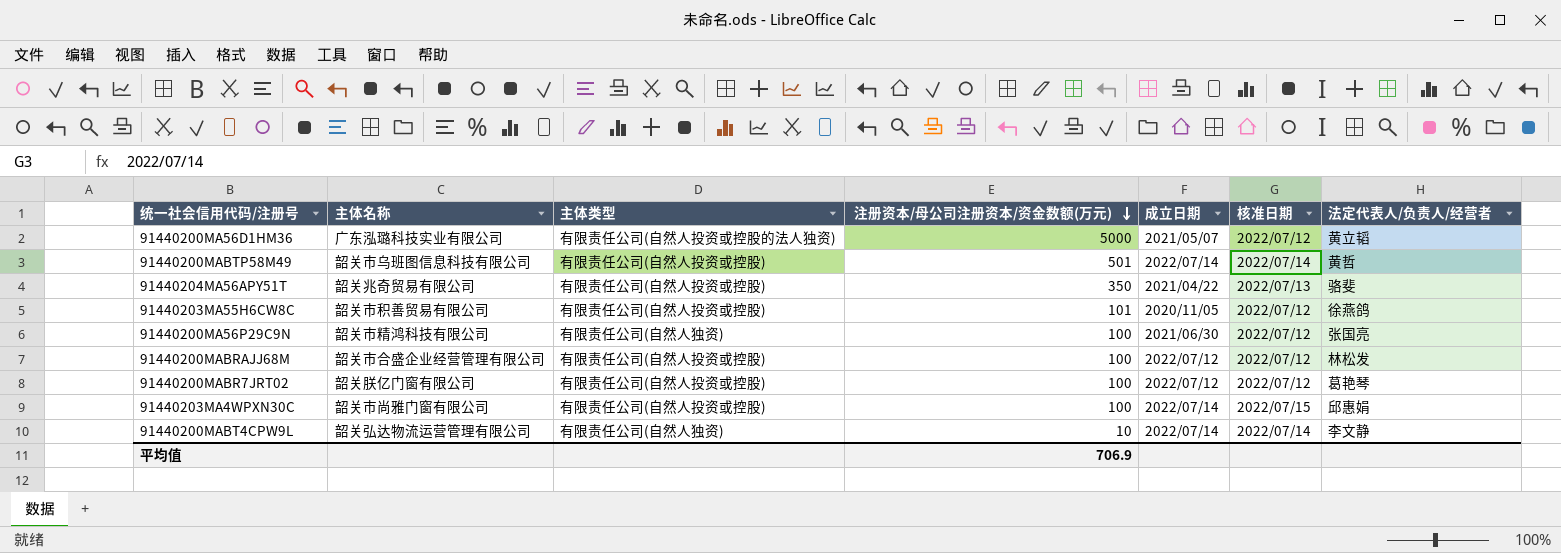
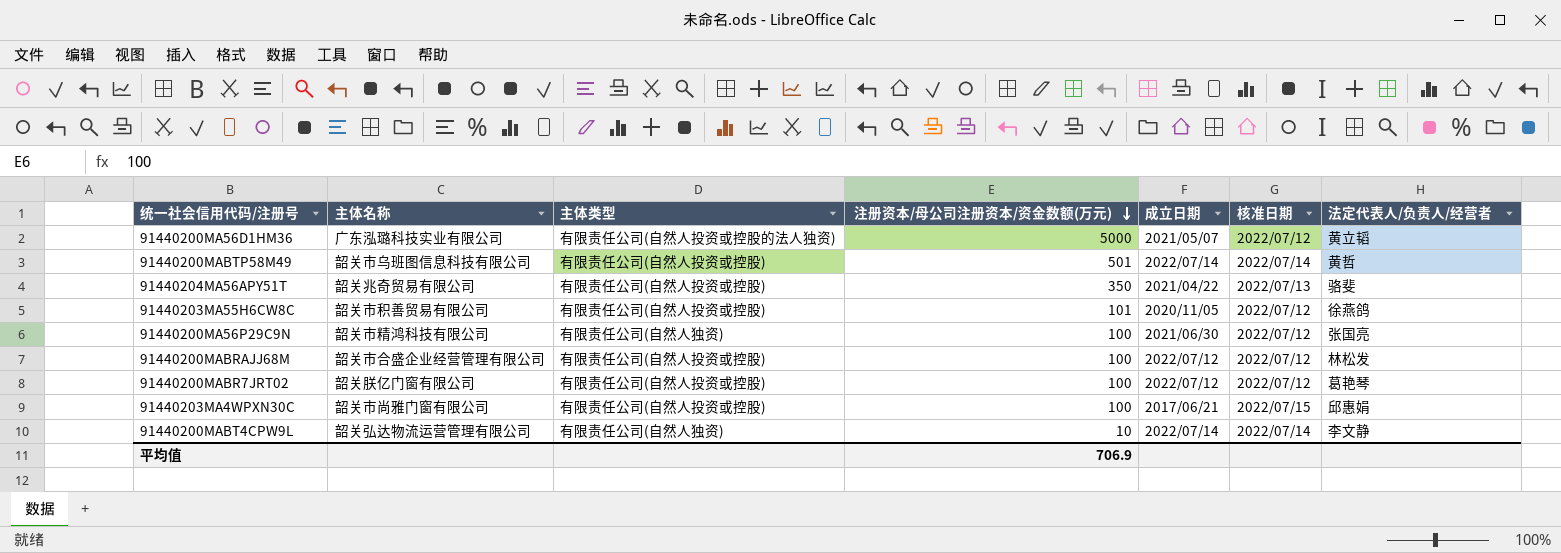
91440203MA4WPXN30C | 成立日期: 2022/07/14 -> 2017/06/21

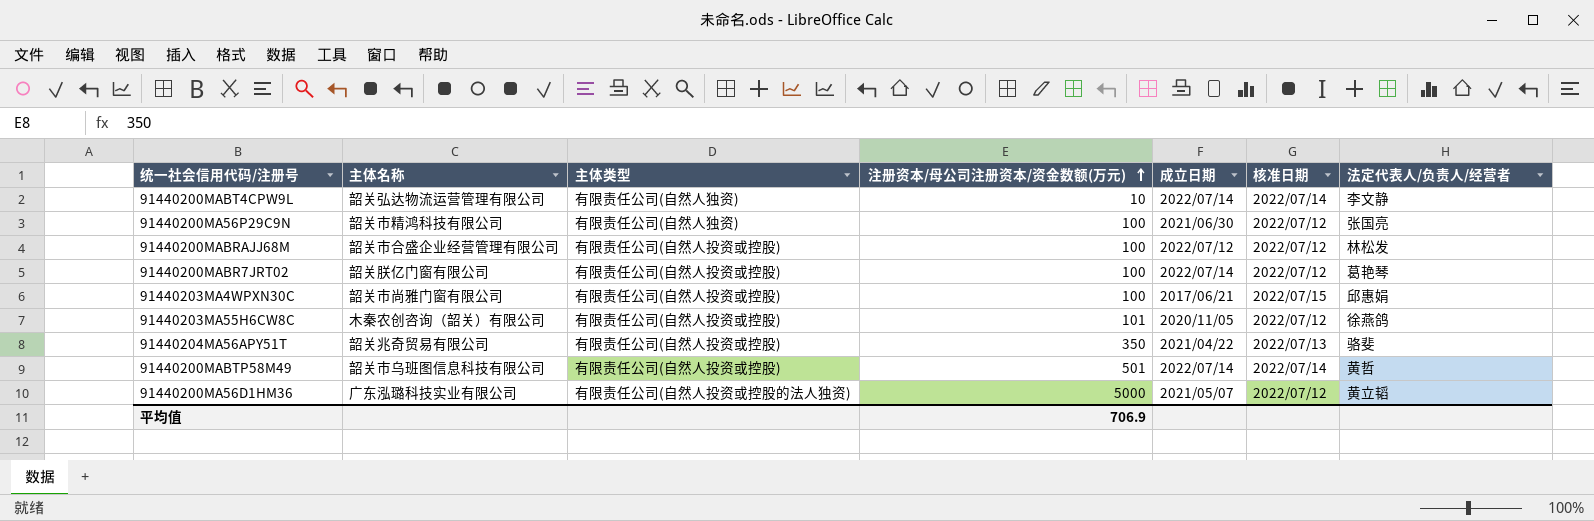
row order: 注册资本/母公司注册资本/资金数额(万元) descending -> 注册资本/母公司注册资本/资金数额(万元) ascending
91440200MABR7JRT02 | 成立日期: 2022/07/12 -> 2022/07/14
91440203MA55H6CW8C | 主体名称: 韶关市积善贸易有限公司 -> 木秦农创咨询（韶关）有限公司

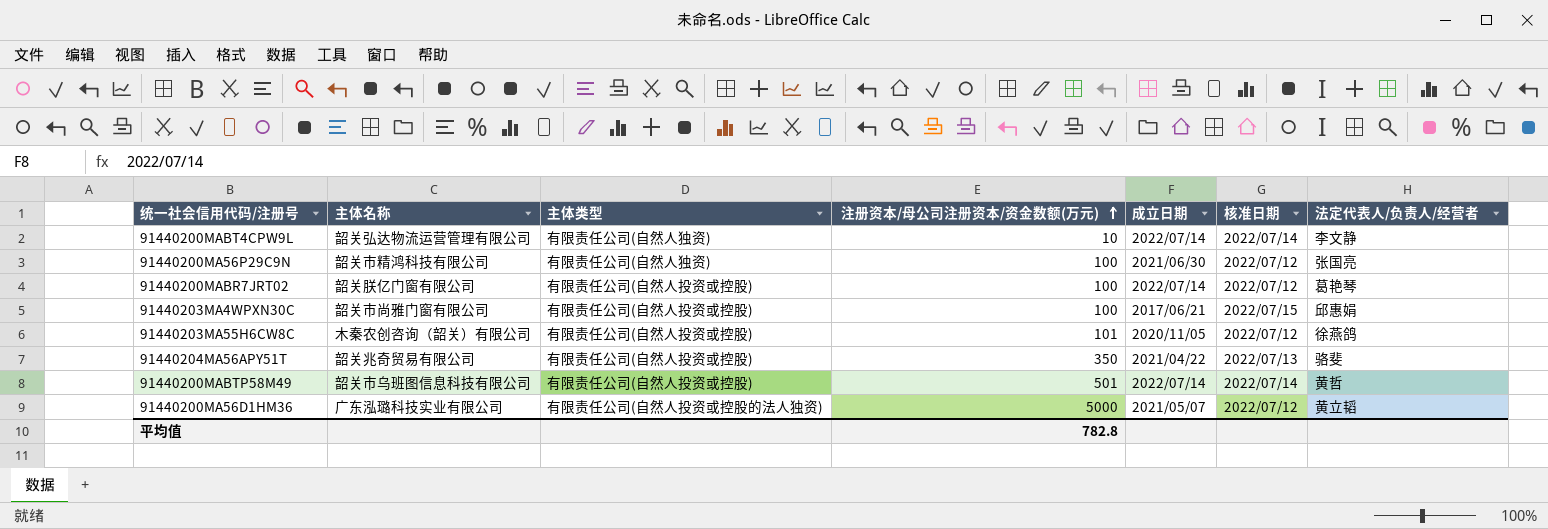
row 91440200MABRAJJ68M: 韶关市合盛企业经营管理有限公司 | 有限责任公司(自然人投资或控股) | 100 | 2022/07/12 | 2022/07/12 | 林松发 -> none
平均值 | 注册资本/母公司注册资本/资金数额(万元): 706.9 -> 782.8

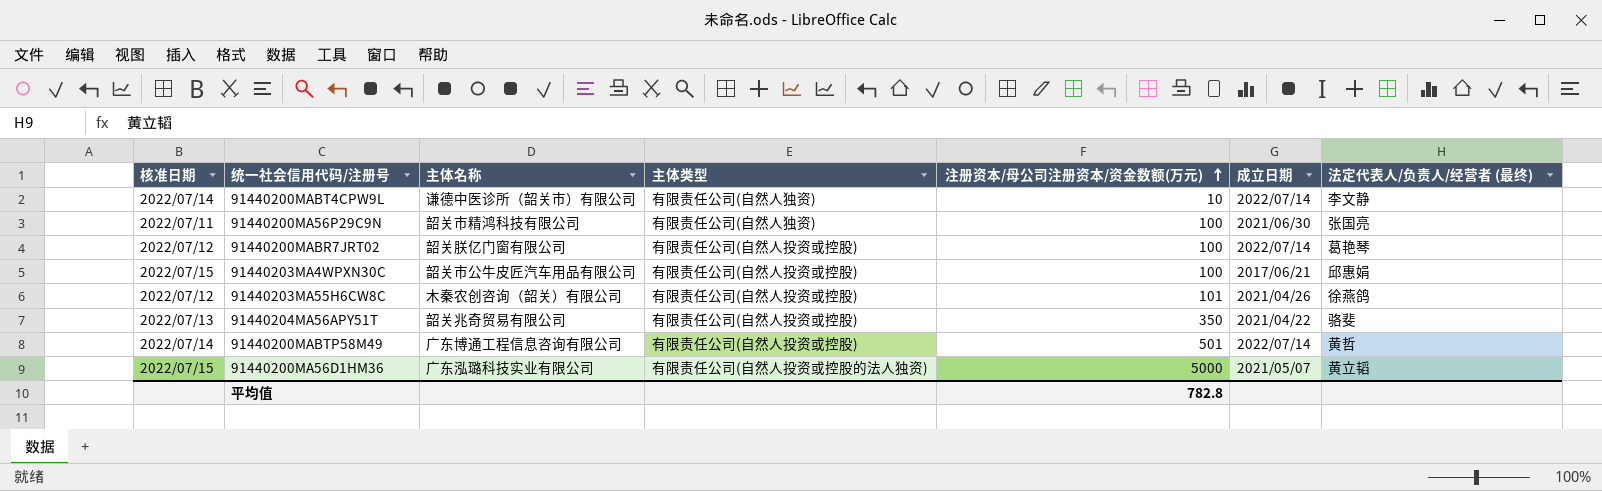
column 核准日期 | position: 6 -> 1
column name: 法定代表人/负责人/经营者 -> 法定代表人/负责人/经营者 (最终)
91440200MABT4CPW9L | 主体名称: 韶关弘达物流运营管理有限公司 -> 谦德中医诊所（韶关市）有限公司
91440200MA56P29C9N | 核准日期: 2022/07/12 -> 2022/07/11
91440203MA4WPXN30C | 主体名称: 韶关市尚雅门窗有限公司 -> 韶关市公牛皮匠汽车用品有限公司
91440203MA55H6CW8C | 成立日期: 2020/11/05 -> 2021/04/26
91440200MABTP58M49 | 主体名称: 韶关市乌班图信息科技有限公司 -> 广东博通工程信息咨询有限公司
91440200MA56D1HM36 | 核准日期: 2022/07/12 -> 2022/07/15

